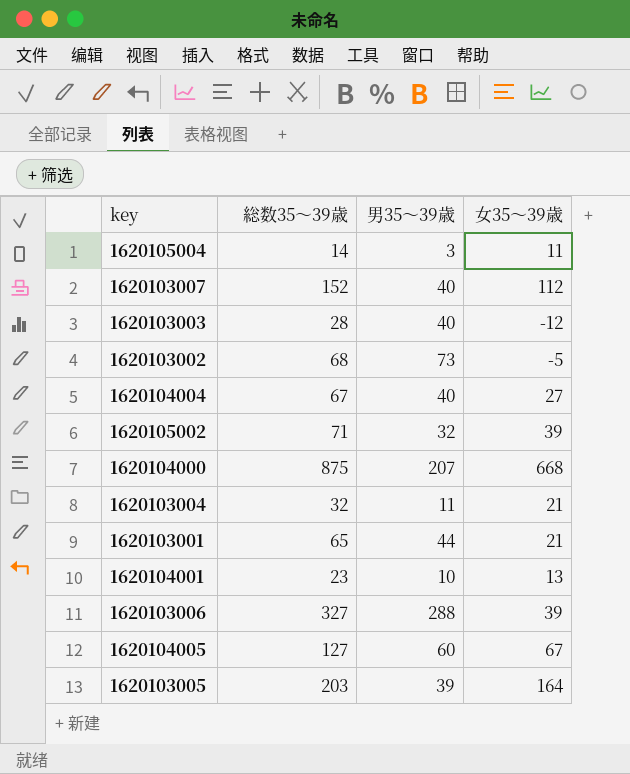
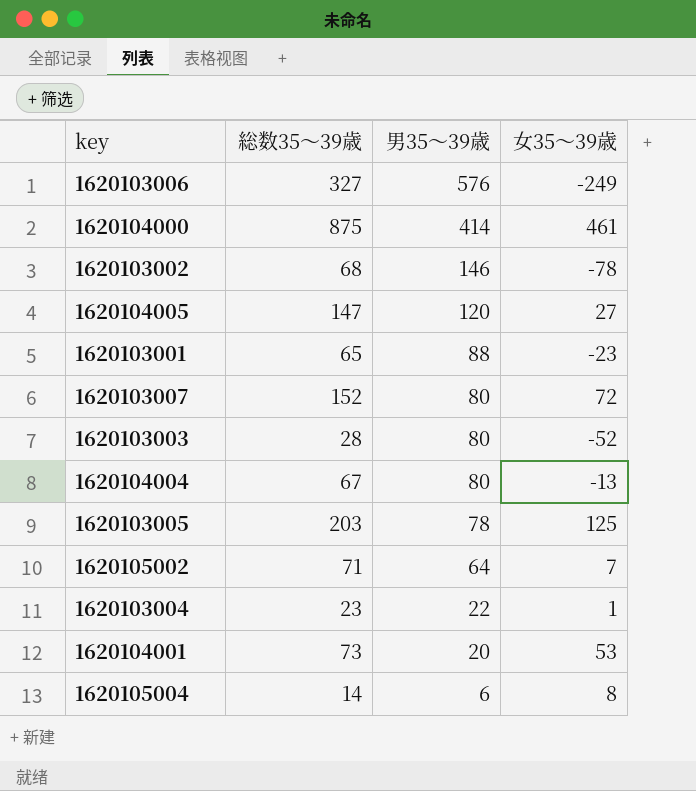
row order: none -> 男35～39歳 descending
1620103006 | 男35～39歳: 288 -> 576
1620103006 | 女35～39歳: 39 -> -249
1620104000 | 男35～39歳: 207 -> 414
1620104000 | 女35～39歳: 668 -> 461
1620103002 | 男35～39歳: 73 -> 146
1620103002 | 女35～39歳: -5 -> -78
1620104005 | 総数35～39歳: 127 -> 147
1620104005 | 男35～39歳: 60 -> 120
1620104005 | 女35～39歳: 67 -> 27
1620103001 | 男35～39歳: 44 -> 88
1620103001 | 女35～39歳: 21 -> -23
1620103007 | 男35～39歳: 40 -> 80
1620103007 | 女35～39歳: 112 -> 72
1620103003 | 男35～39歳: 40 -> 80
1620103003 | 女35～39歳: -12 -> -52
1620104004 | 男35～39歳: 40 -> 80
1620104004 | 女35～39歳: 27 -> -13
1620103005 | 男35～39歳: 39 -> 78
1620103005 | 女35～39歳: 164 -> 125
1620105002 | 男35～39歳: 32 -> 64
1620105002 | 女35～39歳: 39 -> 7
1620103004 | 総数35～39歳: 32 -> 23
1620103004 | 男35～39歳: 11 -> 22
1620103004 | 女35～39歳: 21 -> 1
1620104001 | 総数35～39歳: 23 -> 73
1620104001 | 男35～39歳: 10 -> 20
1620104001 | 女35～39歳: 13 -> 53
1620105004 | 男35～39歳: 3 -> 6
1620105004 | 女35～39歳: 11 -> 8

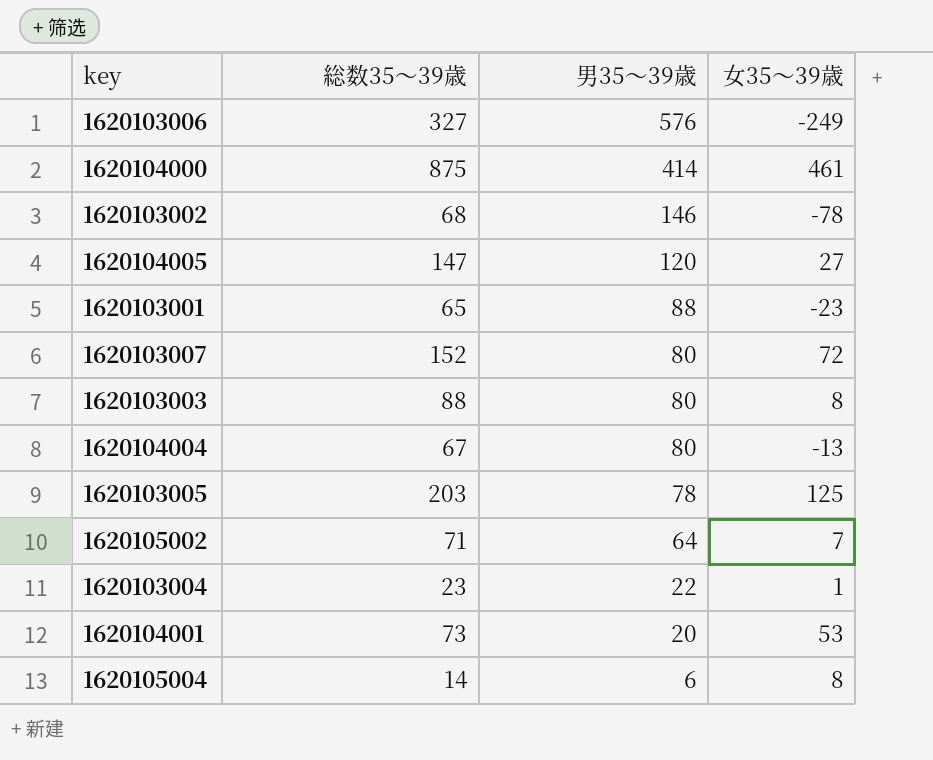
1620103003 | 総数35～39歳: 28 -> 88
1620103003 | 女35～39歳: -52 -> 8

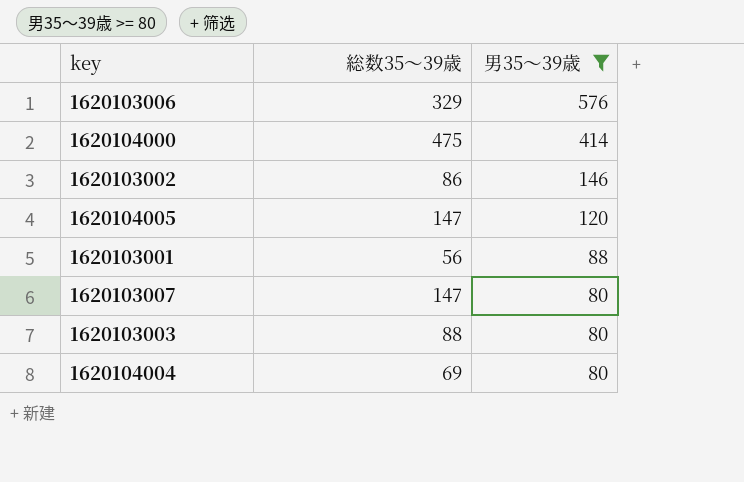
filter: none -> 男35～39歳 >= 80
column 女35～39歳 | formula: [総数35～39歳] - [男35～39歳] -> none
1620103006 | 総数35～39歳: 327 -> 329
1620104000 | 総数35～39歳: 875 -> 475
1620103002 | 総数35～39歳: 68 -> 86
1620103001 | 総数35～39歳: 65 -> 56
1620103007 | 総数35～39歳: 152 -> 147
1620104004 | 総数35～39歳: 67 -> 69

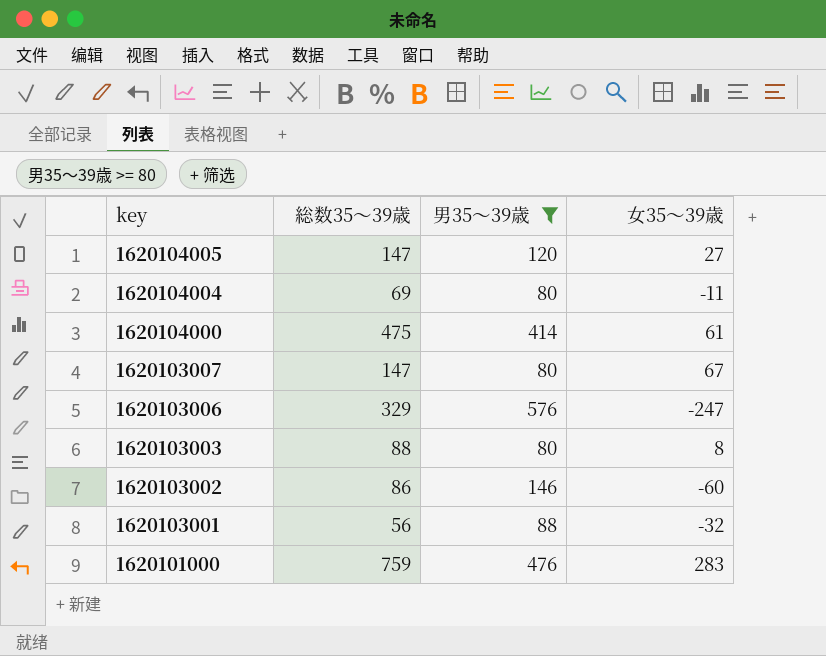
row order: 男35～39歳 descending -> key descending
column 女35～39歳 | formula: none -> [総数35～39歳] - [男35～39歳]
row 1620101000: none -> 759 | 476 | 283

